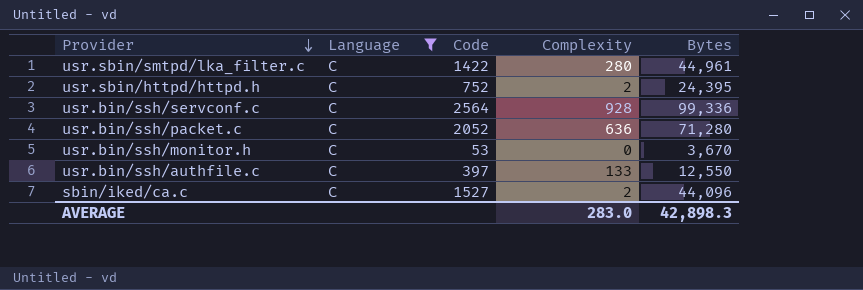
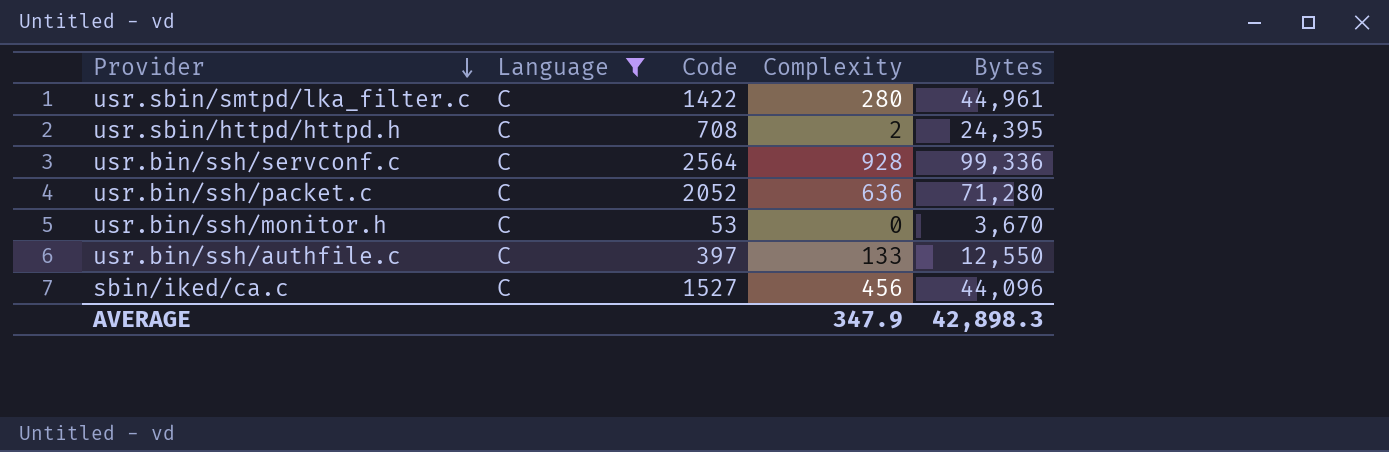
usr.sbin/httpd/httpd.h | Code: 752 -> 708
sbin/iked/ca.c | Complexity: 2 -> 456
AVERAGE | Complexity: 283.0 -> 347.9

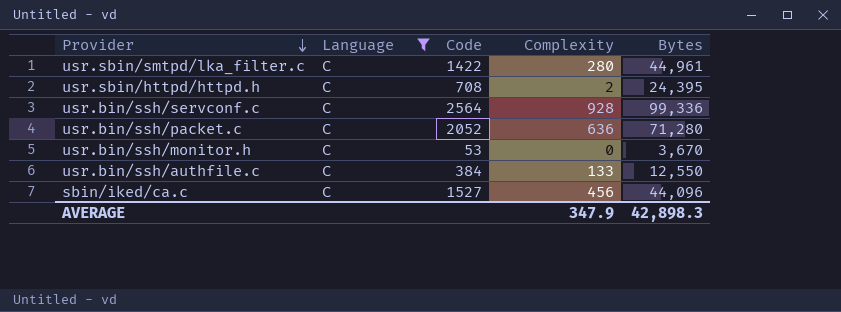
usr.bin/ssh/authfile.c | Code: 397 -> 384

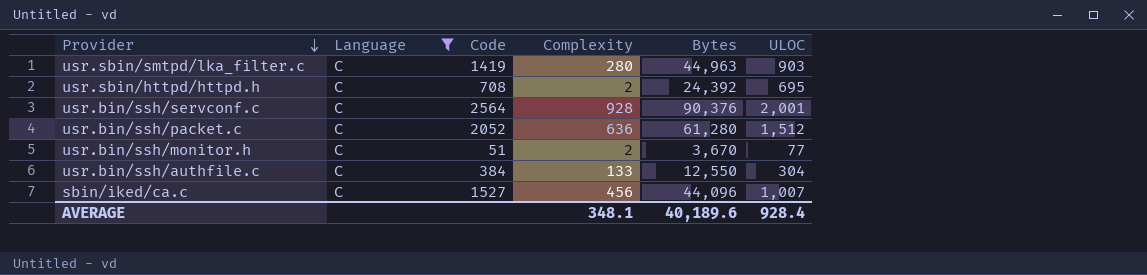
column ULOC | position: none -> 6
usr.sbin/smtpd/lka_filter.c | Code: 1422 -> 1419
usr.sbin/smtpd/lka_filter.c | Bytes: 44,961 -> 44,963
usr.sbin/httpd/httpd.h | Bytes: 24,395 -> 24,392
usr.bin/ssh/servconf.c | Bytes: 99,336 -> 90,376
usr.bin/ssh/packet.c | Bytes: 71,280 -> 61,280
usr.bin/ssh/monitor.h | Code: 53 -> 51
usr.bin/ssh/monitor.h | Complexity: 0 -> 2
AVERAGE | Complexity: 347.9 -> 348.1
AVERAGE | Bytes: 42,898.3 -> 40,189.6

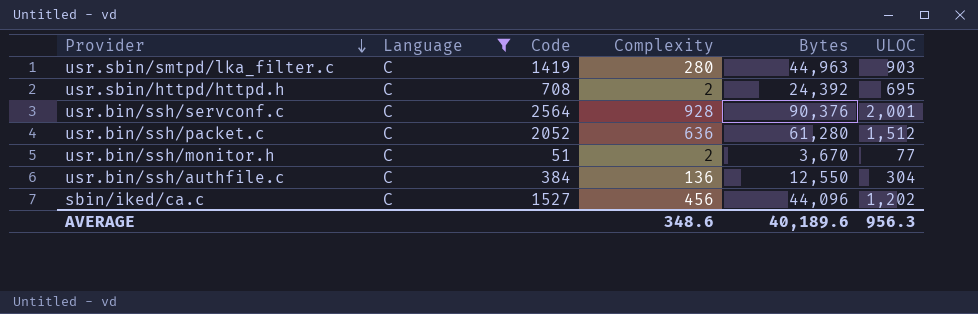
usr.bin/ssh/authfile.c | Complexity: 133 -> 136
sbin/iked/ca.c | ULOC: 1,007 -> 1,202
AVERAGE | Complexity: 348.1 -> 348.6
AVERAGE | ULOC: 928.4 -> 956.3

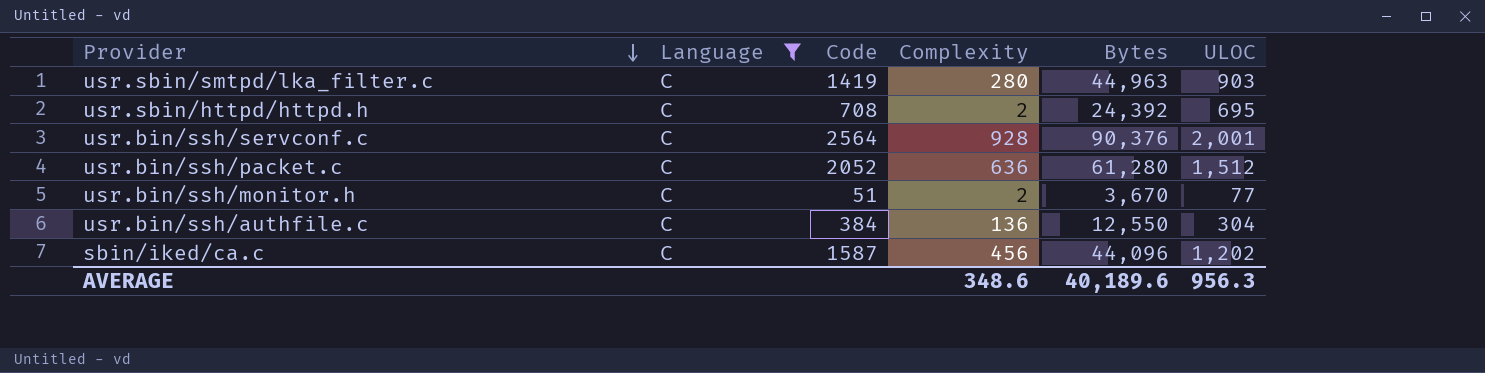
sbin/iked/ca.c | Code: 1527 -> 1587

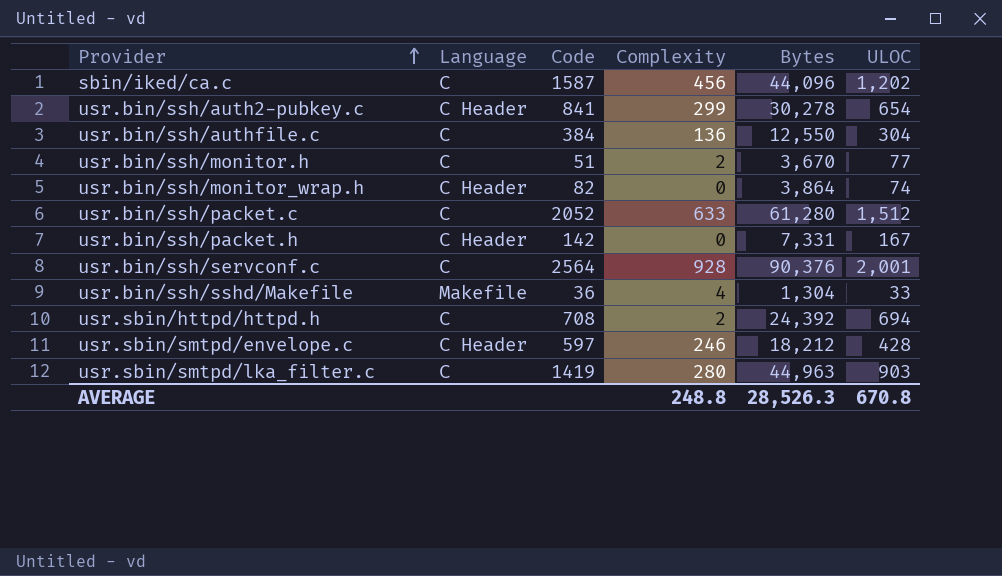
filter: Language = C -> none
row order: Provider descending -> Provider ascending
usr.bin/ssh/packet.c | Complexity: 636 -> 633
usr.sbin/httpd/httpd.h | ULOC: 695 -> 694
AVERAGE | Complexity: 348.6 -> 248.8
AVERAGE | Bytes: 40,189.6 -> 28,526.3
AVERAGE | ULOC: 956.3 -> 670.8

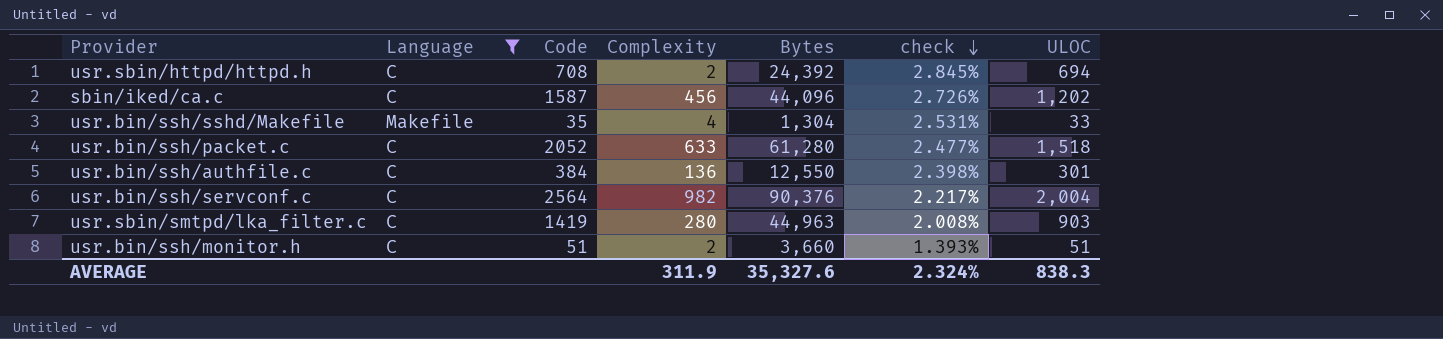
filter: none -> Language != C Header
row order: Provider ascending -> check descending
column check | formula: none -> [ULOC] / [Bytes]
usr.bin/ssh/sshd/Makefile | Code: 36 -> 35
usr.bin/ssh/packet.c | ULOC: 1,512 -> 1,518
usr.bin/ssh/authfile.c | ULOC: 304 -> 301
usr.bin/ssh/servconf.c | Complexity: 928 -> 982
usr.bin/ssh/servconf.c | ULOC: 2,001 -> 2,004
usr.bin/ssh/monitor.h | Bytes: 3,670 -> 3,660
usr.bin/ssh/monitor.h | ULOC: 77 -> 51
AVERAGE | Complexity: 248.8 -> 311.9
AVERAGE | Bytes: 28,526.3 -> 35,327.6
AVERAGE | ULOC: 670.8 -> 838.3

